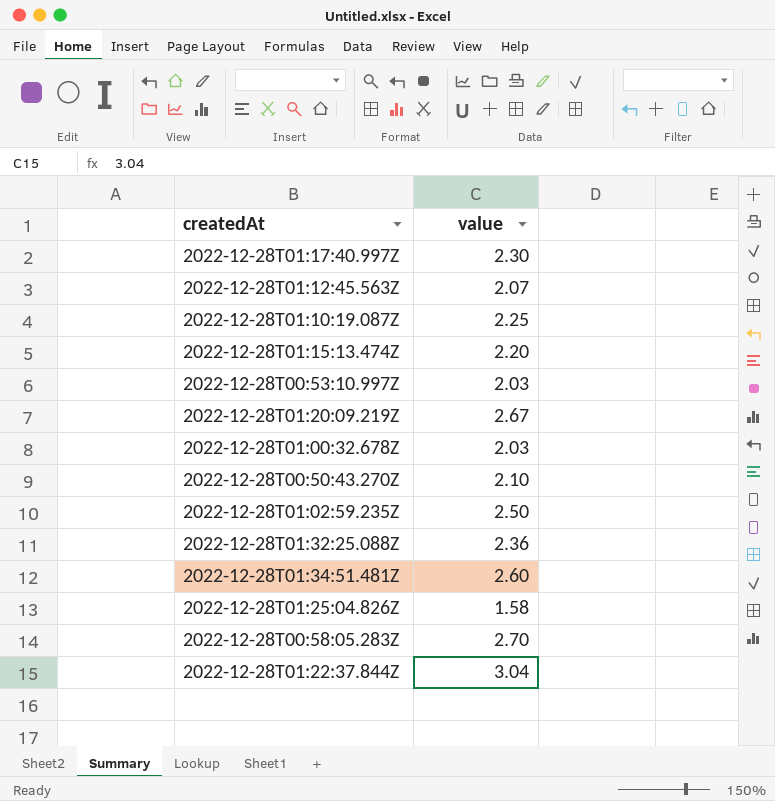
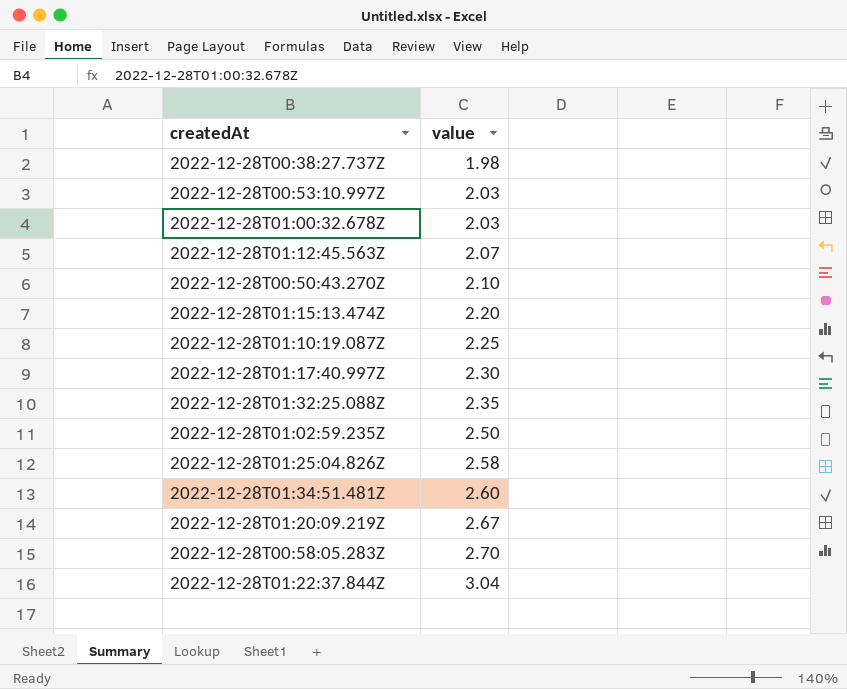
row order: none -> value ascending
row 2022-12-28T00:38:27.737Z: none -> 1.98
2022-12-28T01:32:25.088Z | value: 2.36 -> 2.35
2022-12-28T01:25:04.826Z | value: 1.58 -> 2.58

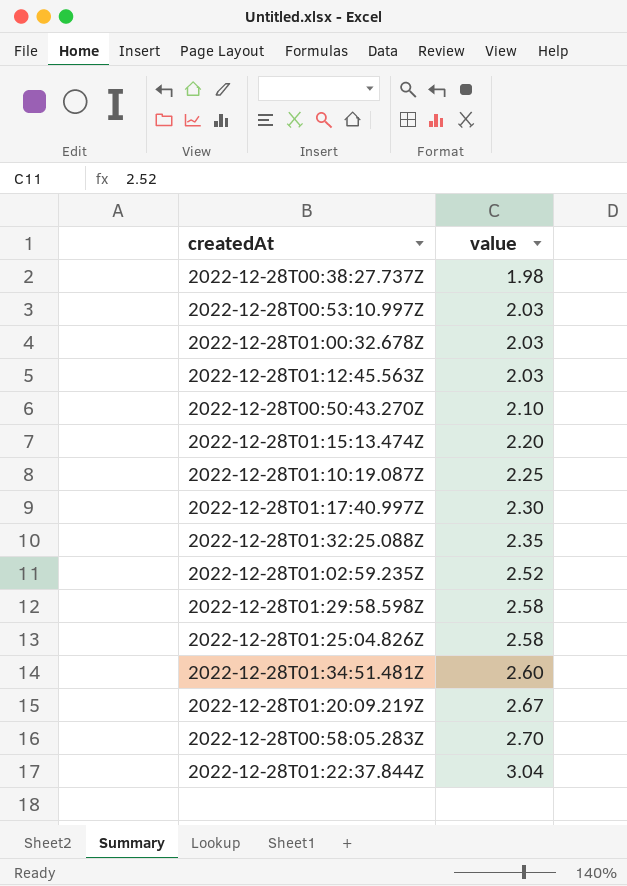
2022-12-28T01:12:45.563Z | value: 2.07 -> 2.03
2022-12-28T01:02:59.235Z | value: 2.50 -> 2.52
row 2022-12-28T01:29:58.598Z: none -> 2.58

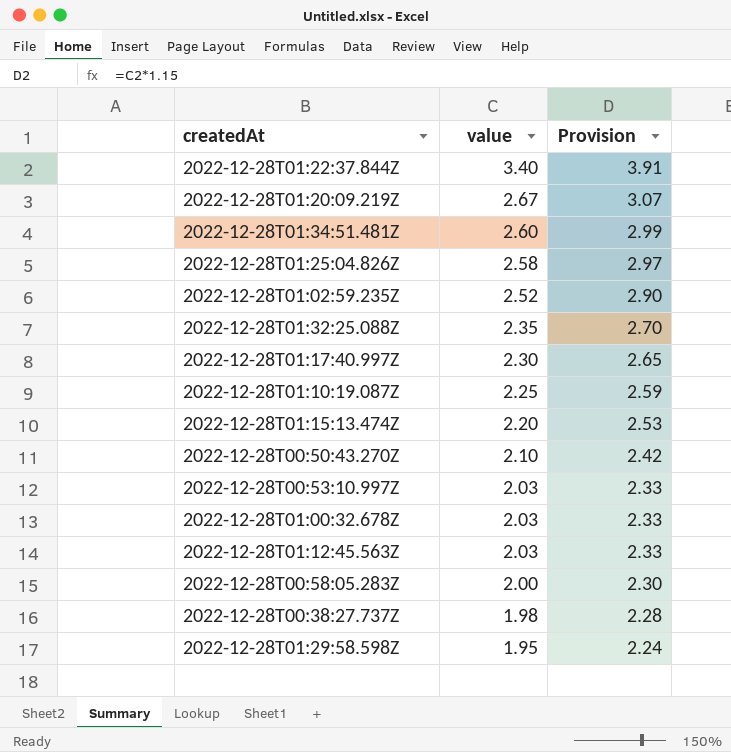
row order: value ascending -> value descending
column Provision | formula: none -> [value] * 1.15
2022-12-28T01:22:37.844Z | value: 3.04 -> 3.40
2022-12-28T00:58:05.283Z | value: 2.70 -> 2.00
2022-12-28T01:29:58.598Z | value: 2.58 -> 1.95

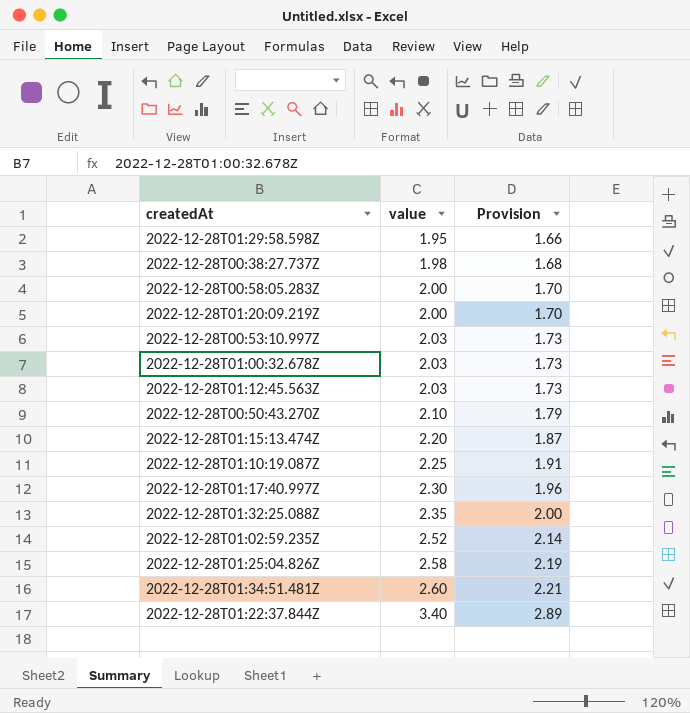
row order: value descending -> value ascending
column Provision | formula: [value] * 1.15 -> [value] * 0.85
2022-12-28T01:20:09.219Z | value: 2.67 -> 2.00

